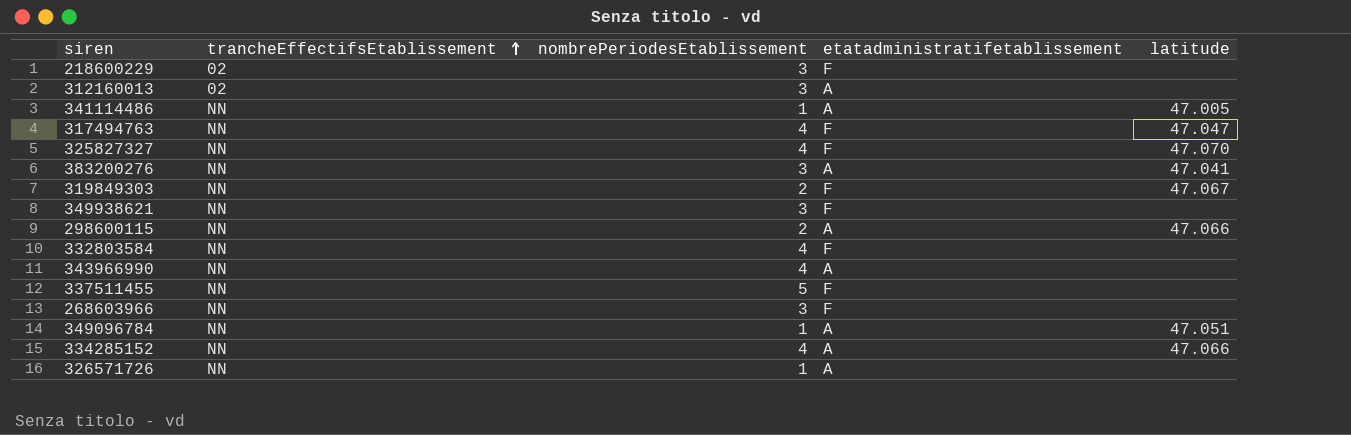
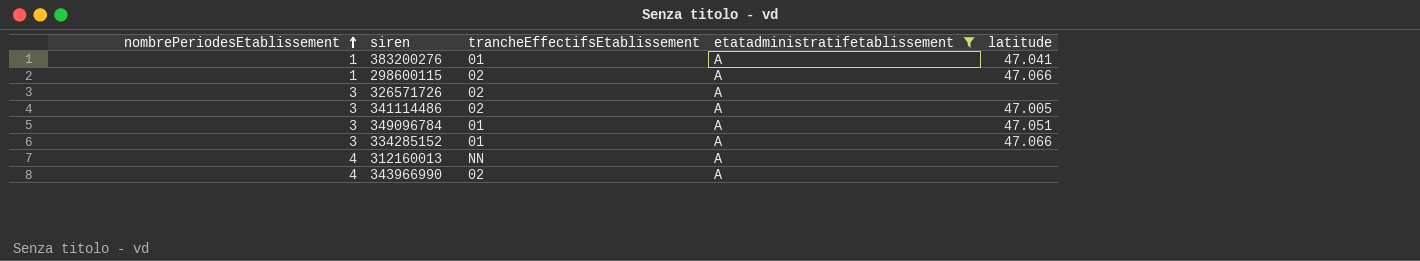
filter: none -> etatadministratifetablissement = A
row order: trancheEffectifsEtablissement ascending -> nombrePeriodesEtablissement ascending
column nombrePeriodesEtablissement | position: 3 -> 1
383200276 | nombrePeriodesEtablissement: 3 -> 1
383200276 | trancheEffectifsEtablissement: NN -> 01
298600115 | nombrePeriodesEtablissement: 2 -> 1
298600115 | trancheEffectifsEtablissement: NN -> 02
326571726 | nombrePeriodesEtablissement: 1 -> 3
326571726 | trancheEffectifsEtablissement: NN -> 02
341114486 | nombrePeriodesEtablissement: 1 -> 3
341114486 | trancheEffectifsEtablissement: NN -> 02
349096784 | nombrePeriodesEtablissement: 1 -> 3
349096784 | trancheEffectifsEtablissement: NN -> 01
334285152 | nombrePeriodesEtablissement: 4 -> 3
334285152 | trancheEffectifsEtablissement: NN -> 01
312160013 | nombrePeriodesEtablissement: 3 -> 4
312160013 | trancheEffectifsEtablissement: 02 -> NN
343966990 | trancheEffectifsEtablissement: NN -> 02

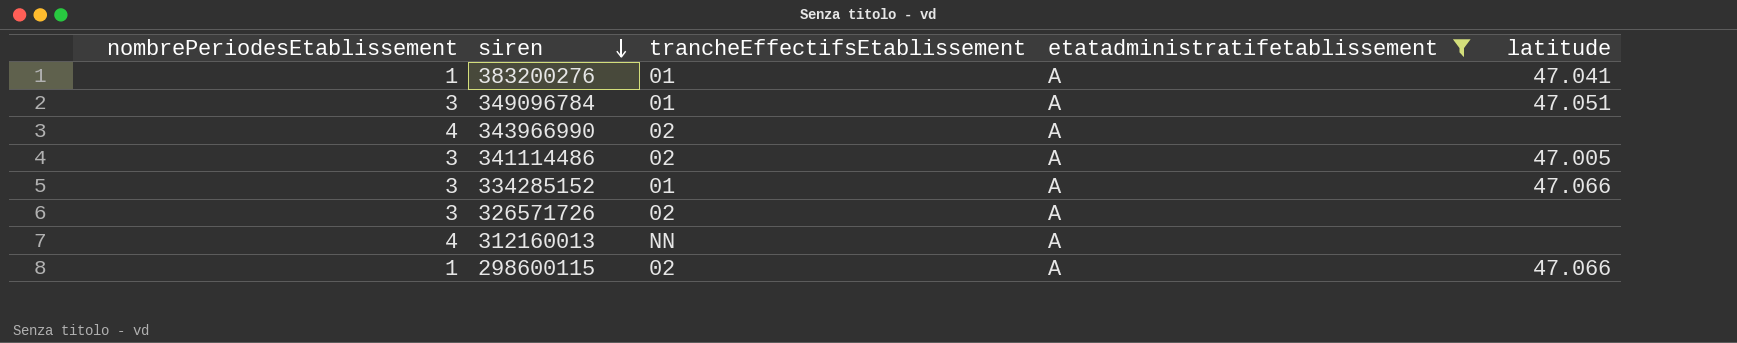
row order: nombrePeriodesEtablissement ascending -> siren descending

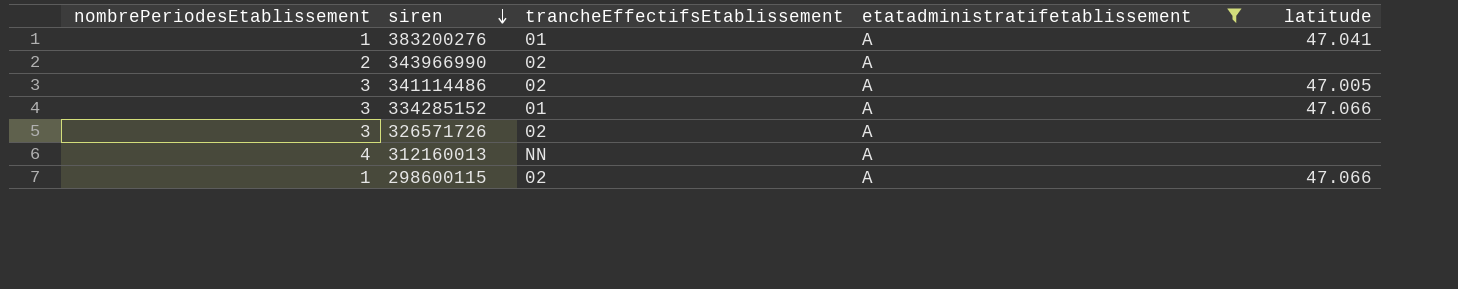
row 349096784: 3 | 01 | A | 47.051 -> none
343966990 | nombrePeriodesEtablissement: 4 -> 2

